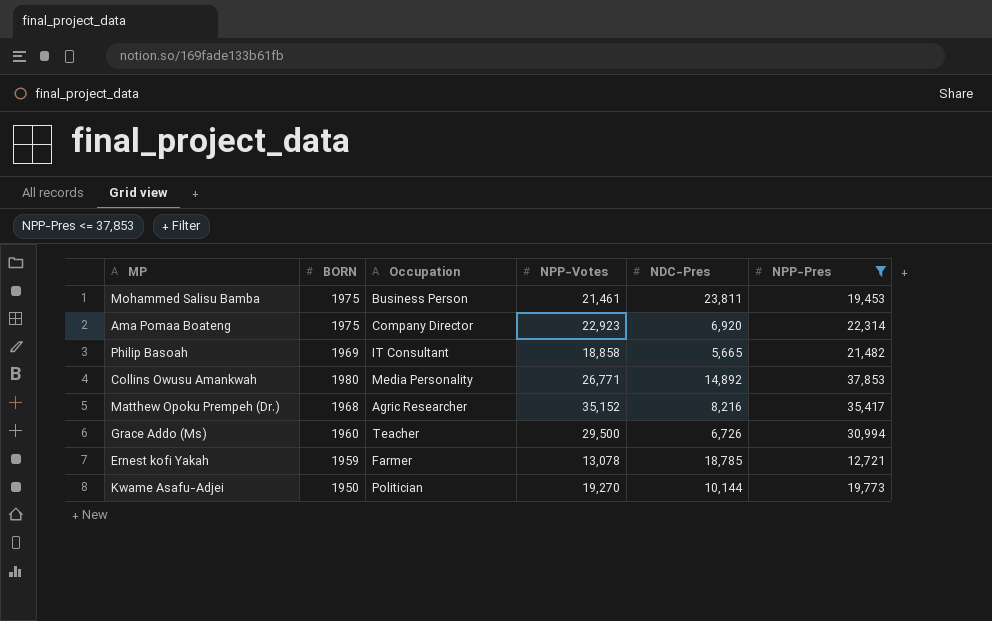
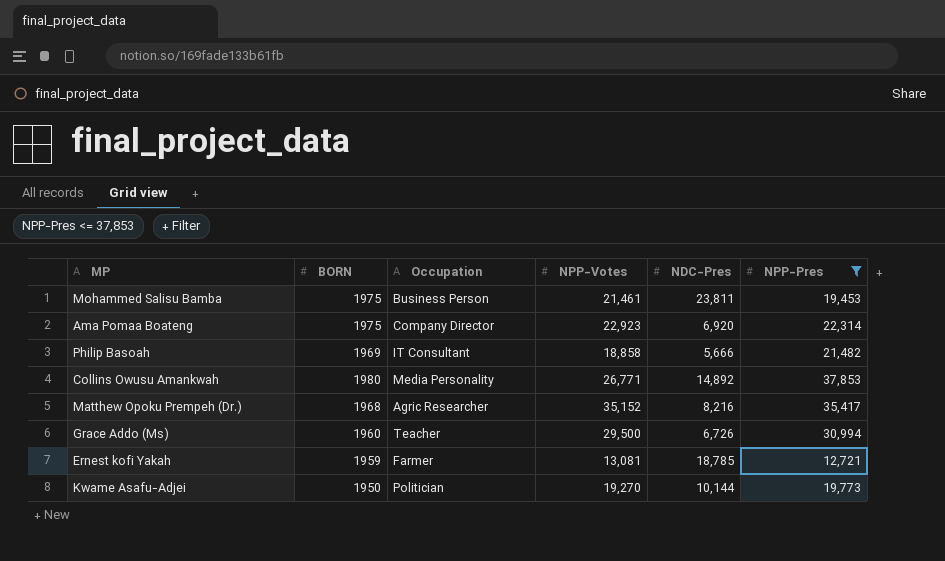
Philip Basoah | NDC-Pres: 5,665 -> 5,666
Ernest kofi Yakah | NPP-Votes: 13,078 -> 13,081

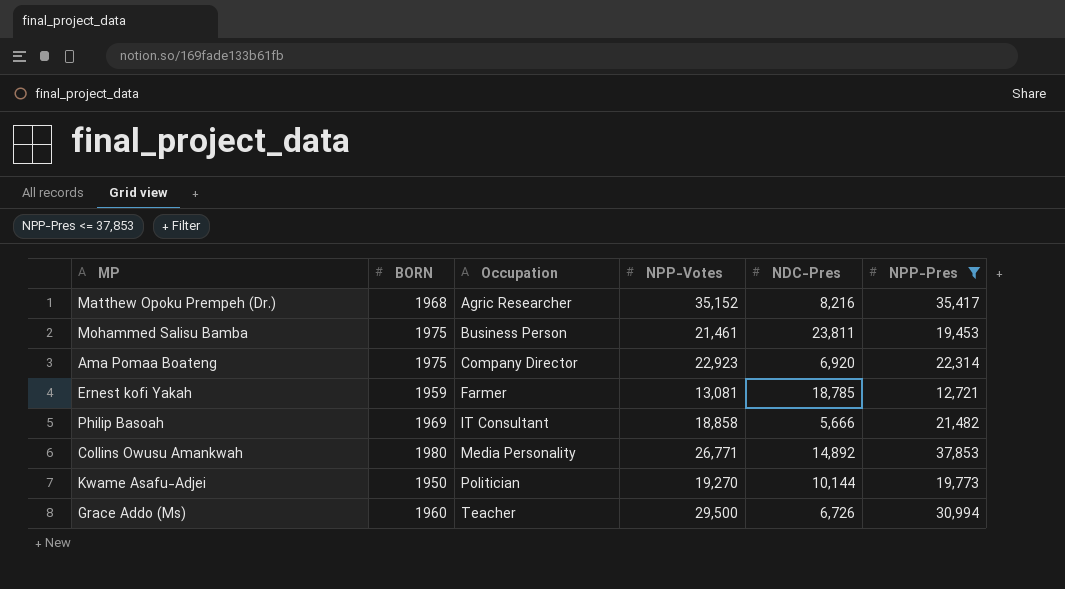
row order: none -> Occupation ascending

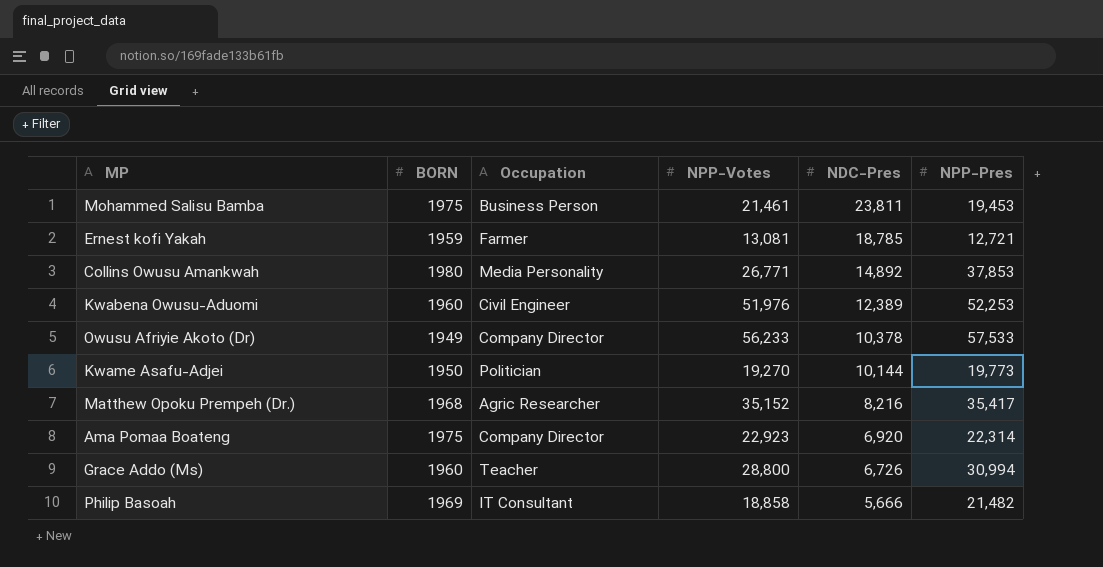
filter: NPP-Pres <= 37,853 -> none
row order: Occupation ascending -> NDC-Pres descending
Grace Addo (Ms) | NPP-Votes: 29,500 -> 28,800

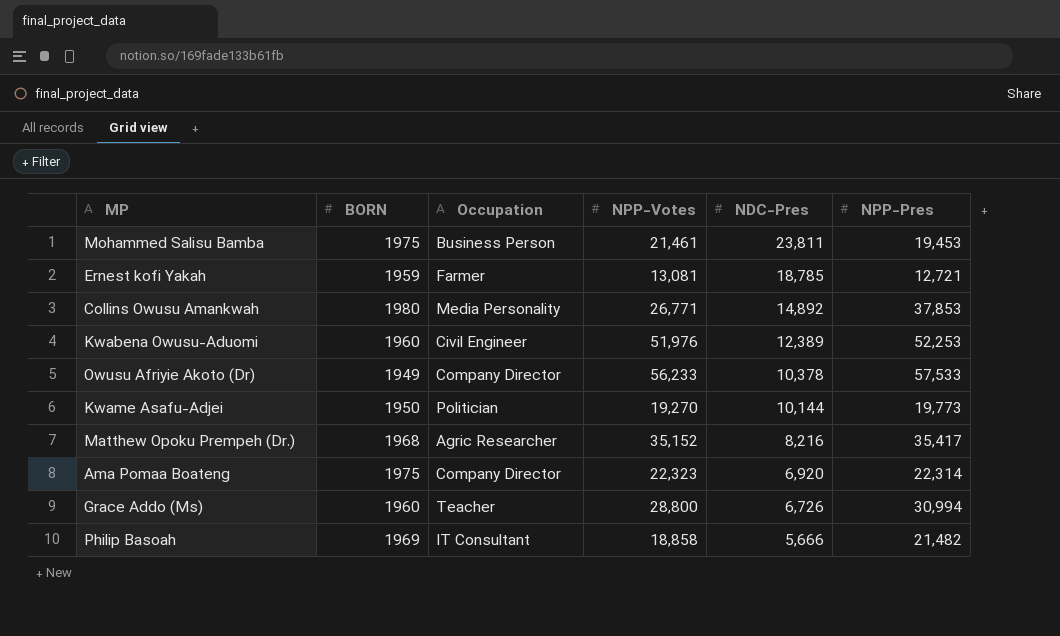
Ama Pomaa Boateng | NPP-Votes: 22,923 -> 22,323

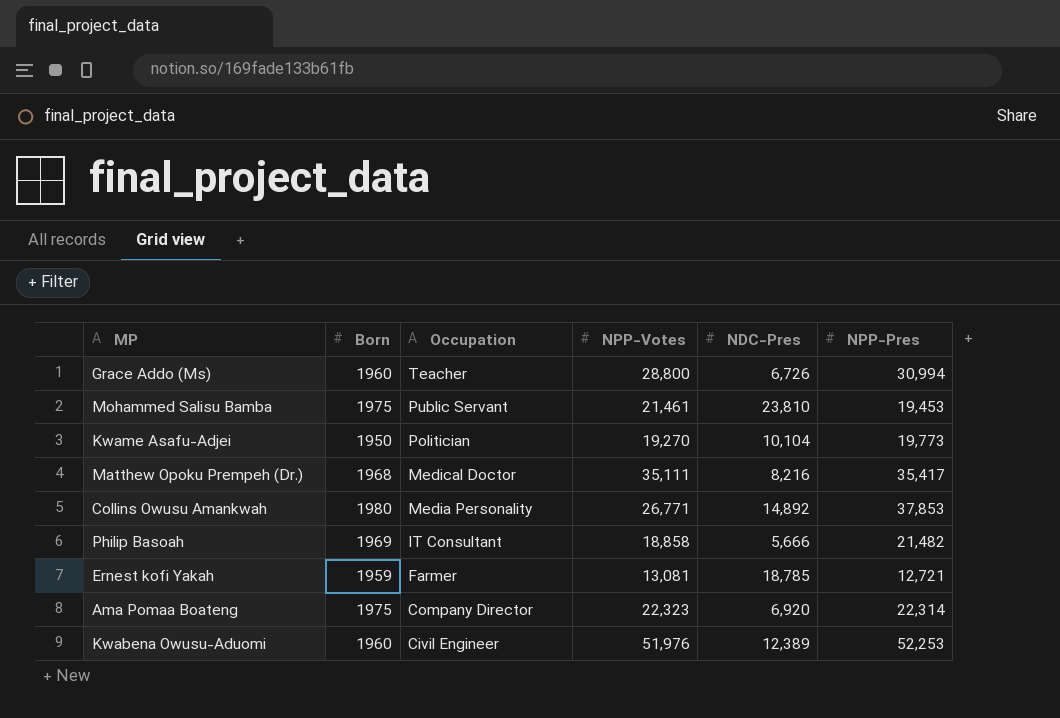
row order: NDC-Pres descending -> Occupation descending
column name: BORN -> Born
row Owusu Afriyie Akoto (Dr): 1949 | Company Director | 56,233 | 10,378 | 57,533 -> none
Mohammed Salisu Bamba | Occupation: Business Person -> Public Servant
Mohammed Salisu Bamba | NDC-Pres: 23,811 -> 23,810
Kwame Asafu-Adjei | NDC-Pres: 10,144 -> 10,104
Matthew Opoku Prempeh (Dr.) | Occupation: Agric Researcher -> Medical Doctor
Matthew Opoku Prempeh (Dr.) | NPP-Votes: 35,152 -> 35,111

